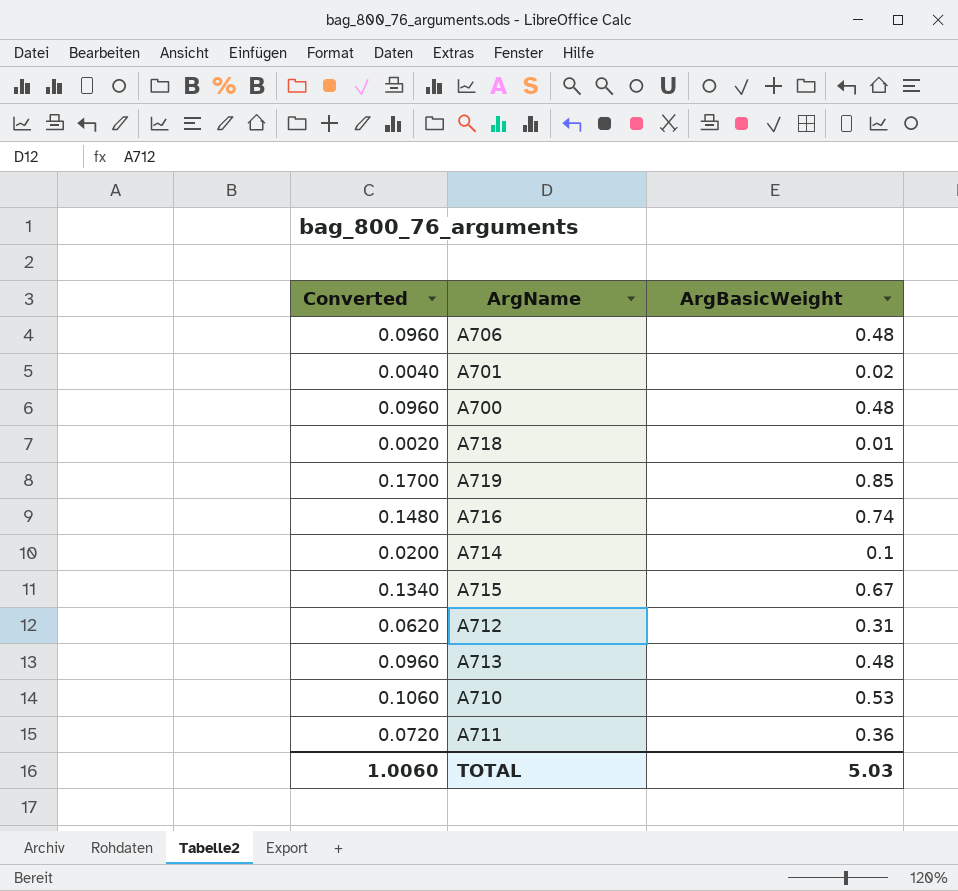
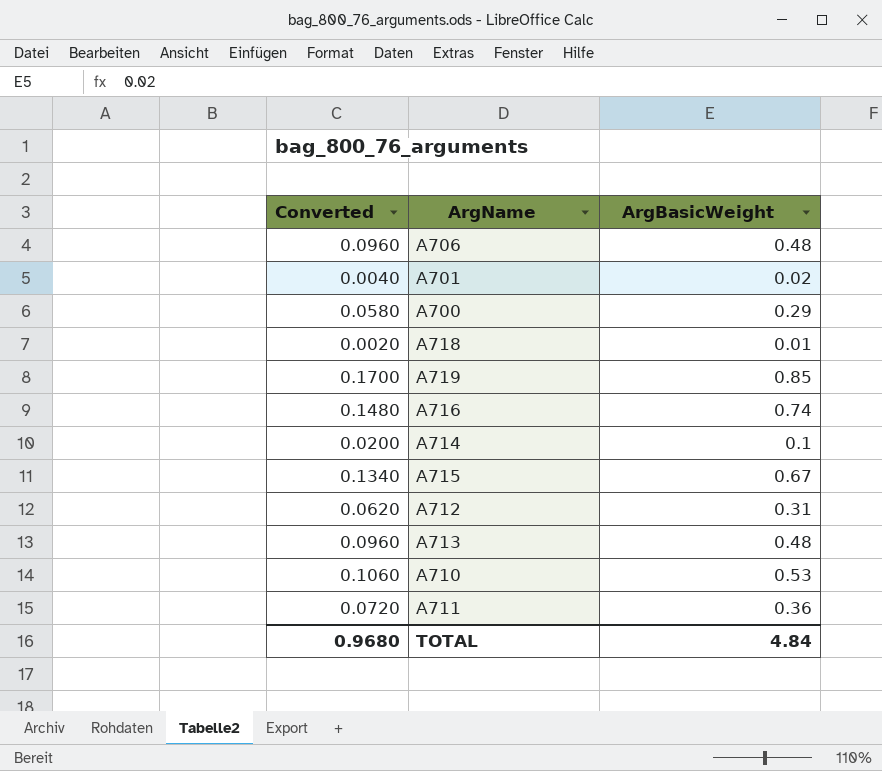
A700 | Converted: 0.0960 -> 0.0580
A700 | ArgBasicWeight: 0.48 -> 0.29
TOTAL | Converted: 1.0060 -> 0.9680
TOTAL | ArgBasicWeight: 5.03 -> 4.84

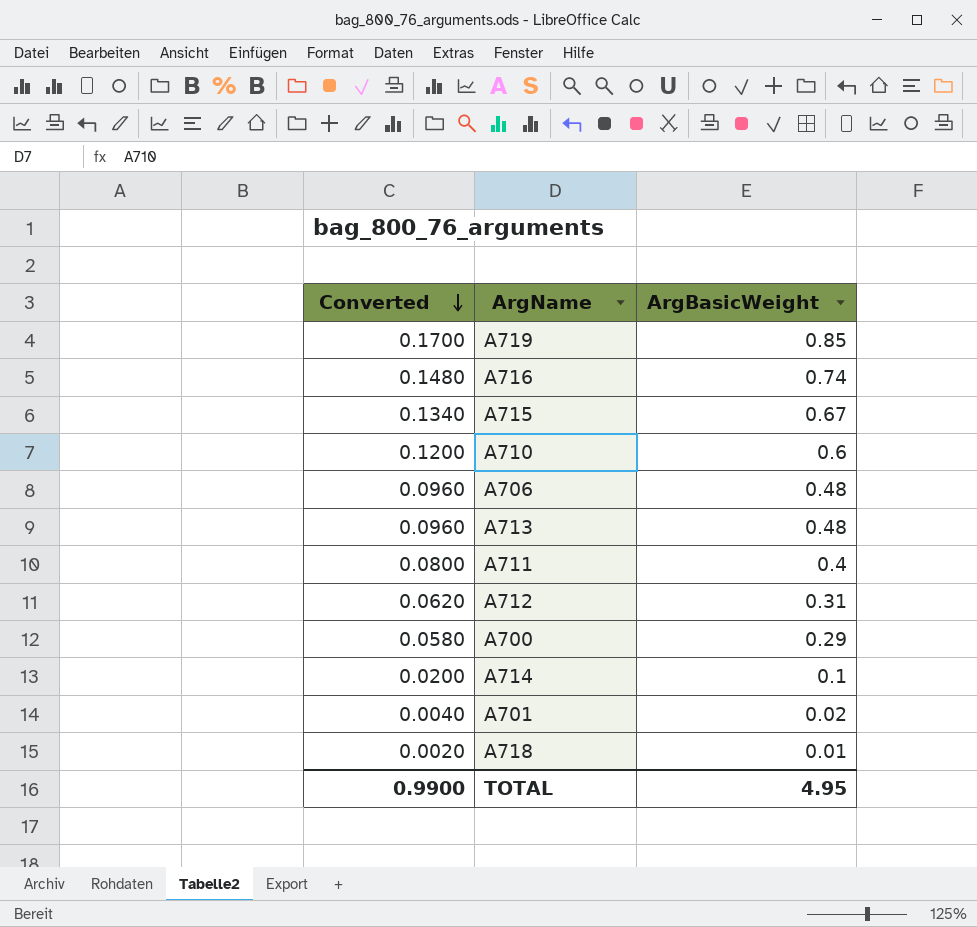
row order: none -> Converted descending
A710 | Converted: 0.1060 -> 0.1200
A710 | ArgBasicWeight: 0.53 -> 0.6
A711 | Converted: 0.0720 -> 0.0800
A711 | ArgBasicWeight: 0.36 -> 0.4
TOTAL | Converted: 0.9680 -> 0.9900
TOTAL | ArgBasicWeight: 4.84 -> 4.95

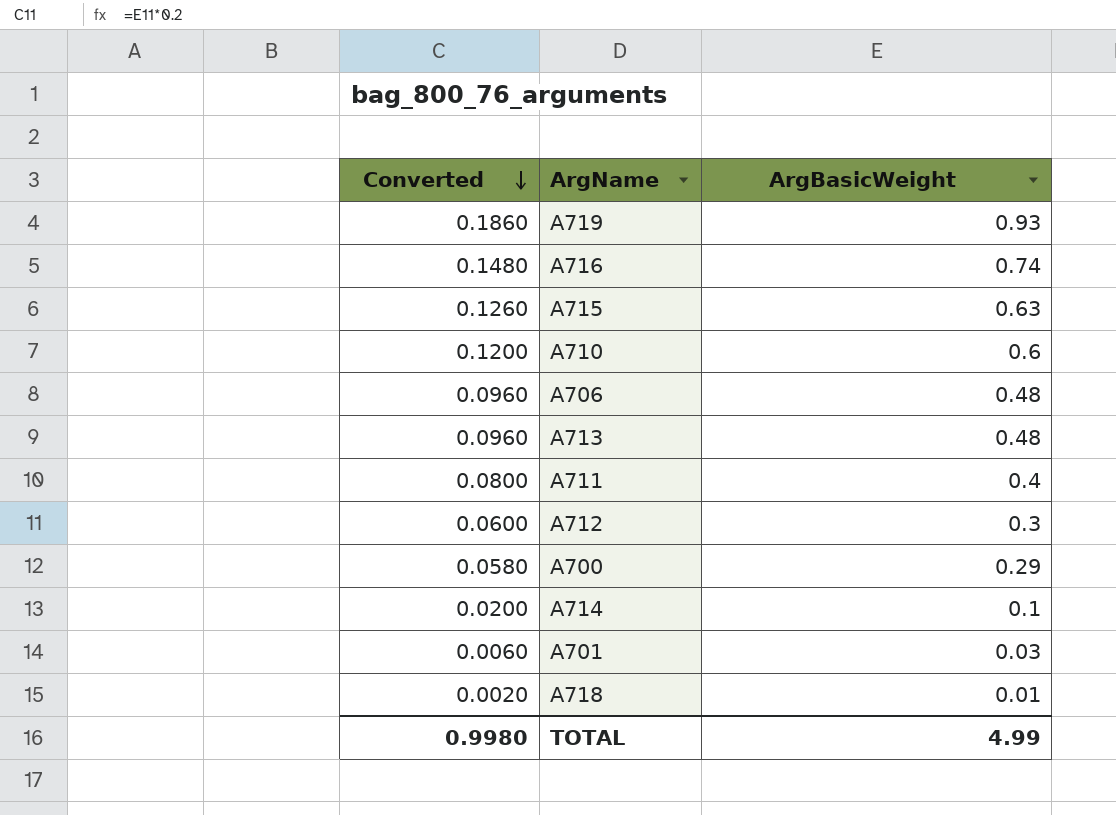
A719 | Converted: 0.1700 -> 0.1860
A719 | ArgBasicWeight: 0.85 -> 0.93
A715 | Converted: 0.1340 -> 0.1260
A715 | ArgBasicWeight: 0.67 -> 0.63
A712 | Converted: 0.0620 -> 0.0600
A712 | ArgBasicWeight: 0.31 -> 0.3
A701 | Converted: 0.0040 -> 0.0060
A701 | ArgBasicWeight: 0.02 -> 0.03
TOTAL | Converted: 0.9900 -> 0.9980
TOTAL | ArgBasicWeight: 4.95 -> 4.99

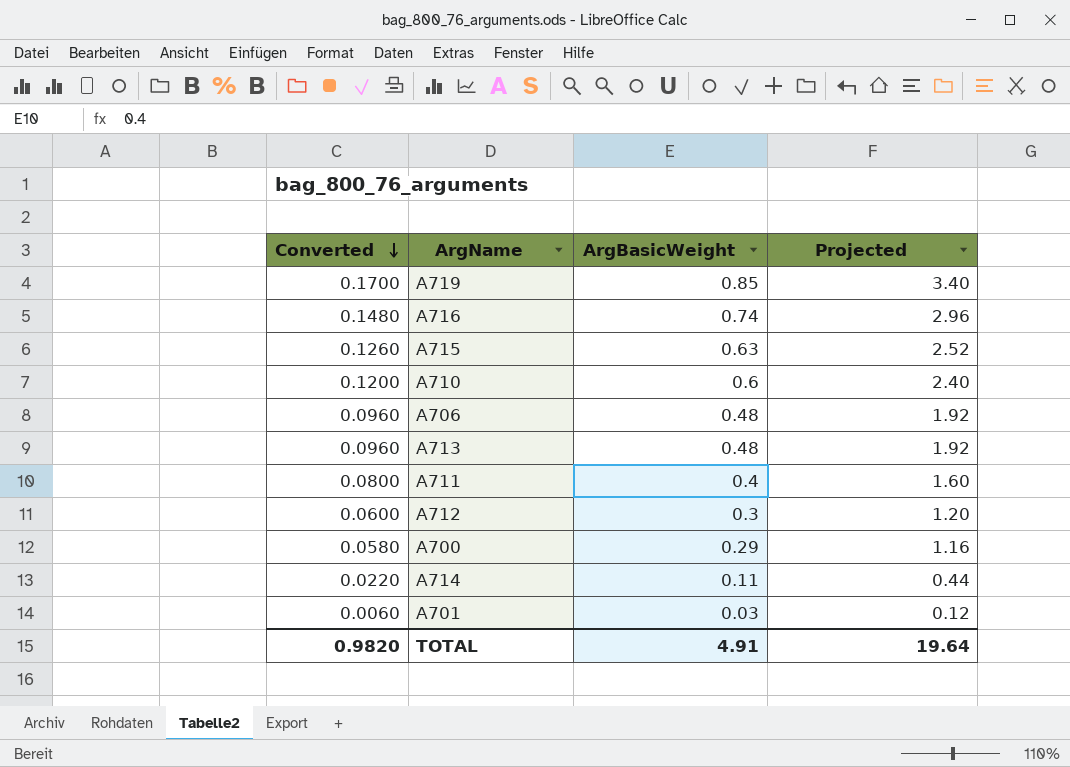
column Projected | formula: none -> [ArgBasicWeight] * 4
row A718: 0.0020 | 0.01 -> none
A719 | Converted: 0.1860 -> 0.1700
A719 | ArgBasicWeight: 0.93 -> 0.85
A714 | Converted: 0.0200 -> 0.0220
A714 | ArgBasicWeight: 0.1 -> 0.11
TOTAL | Converted: 0.9980 -> 0.9820
TOTAL | ArgBasicWeight: 4.99 -> 4.91

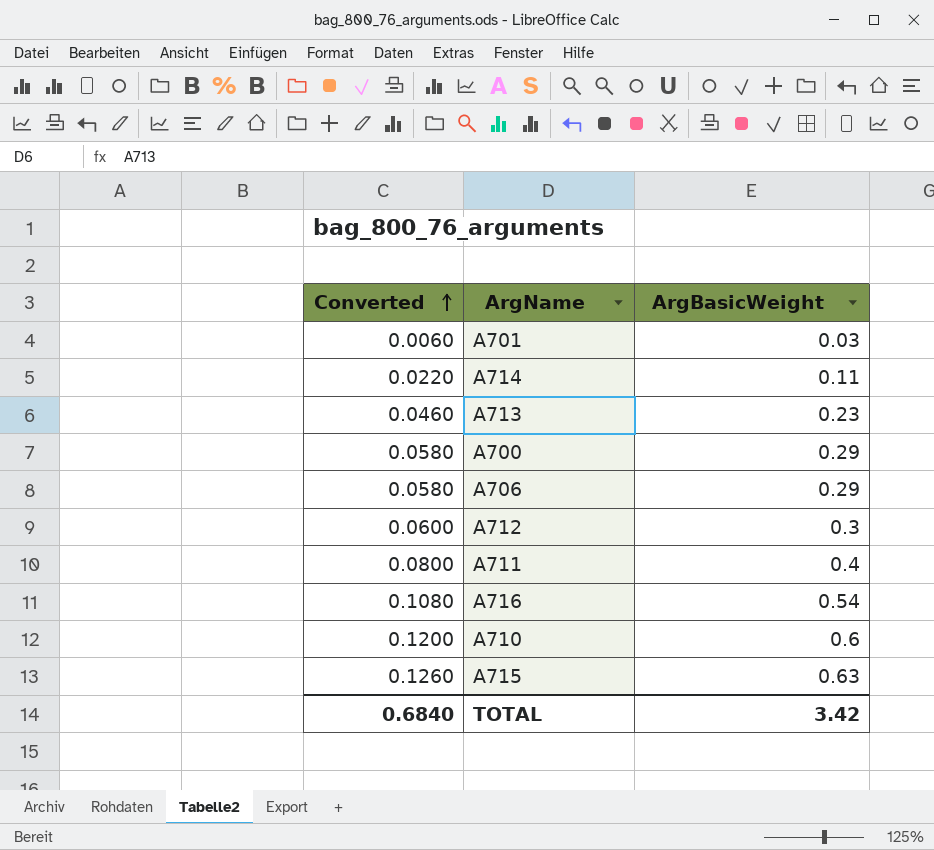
row order: Converted descending -> Converted ascending
column Projected | formula: [ArgBasicWeight] * 4 -> none
row A719: 0.1700 | 0.85 | 3.40 -> none
A713 | Converted: 0.0960 -> 0.0460
A713 | ArgBasicWeight: 0.48 -> 0.23
A706 | Converted: 0.0960 -> 0.0580
A706 | ArgBasicWeight: 0.48 -> 0.29
A716 | Converted: 0.1480 -> 0.1080
A716 | ArgBasicWeight: 0.74 -> 0.54
TOTAL | Converted: 0.9820 -> 0.6840
TOTAL | ArgBasicWeight: 4.91 -> 3.42

